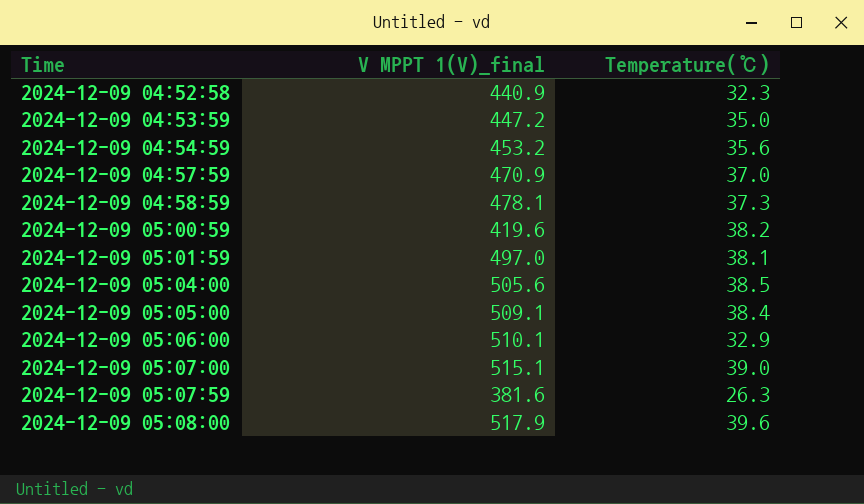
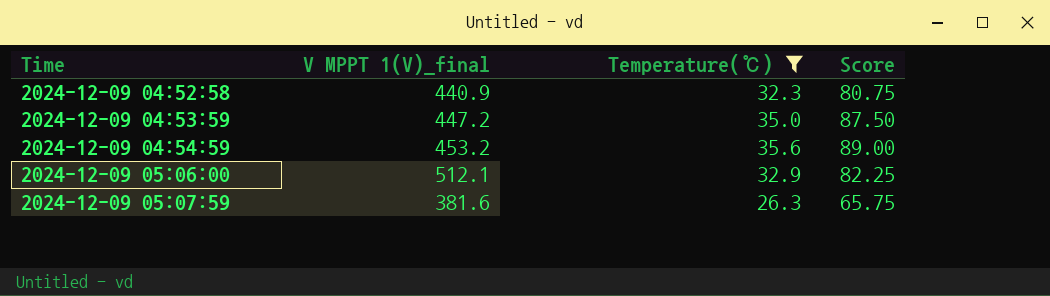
filter: none -> Temperature(℃) <= 35.6
column Score | formula: none -> [Temperature(℃)] * 2.5
2024-12-09 05:06:00 | V MPPT 1(V)_final: 510.1 -> 512.1

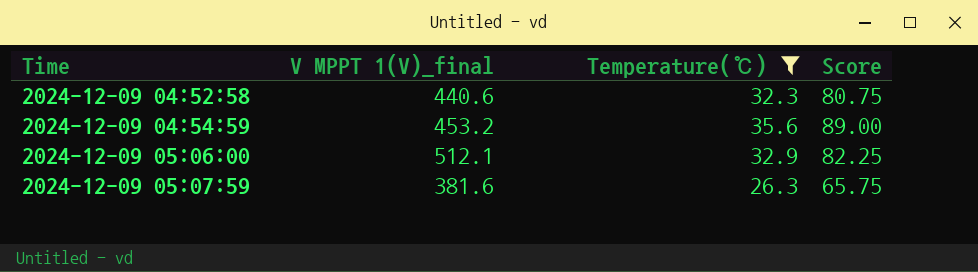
row 2024-12-09 04:53:59: 447.2 | 35.0 | 87.50 -> none
2024-12-09 04:52:58 | V MPPT 1(V)_final: 440.9 -> 440.6

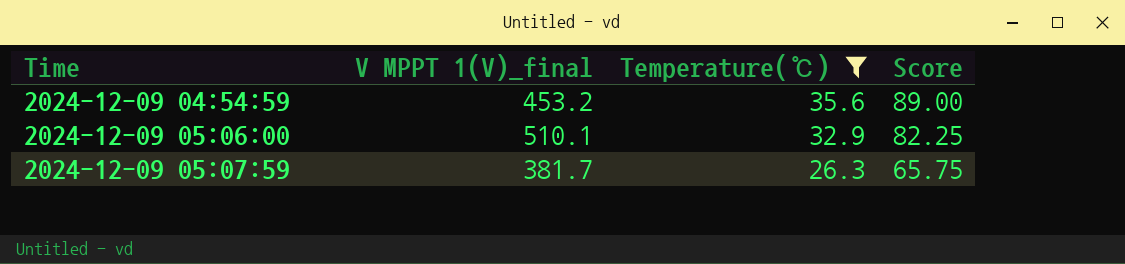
row 2024-12-09 04:52:58: 440.6 | 32.3 | 80.75 -> none
2024-12-09 05:06:00 | V MPPT 1(V)_final: 512.1 -> 510.1
2024-12-09 05:07:59 | V MPPT 1(V)_final: 381.6 -> 381.7

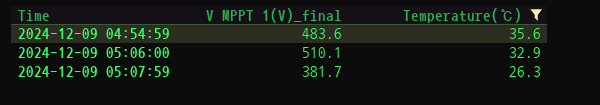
column Score | formula: [Temperature(℃)] * 2.5 -> none
2024-12-09 04:54:59 | V MPPT 1(V)_final: 453.2 -> 483.6

